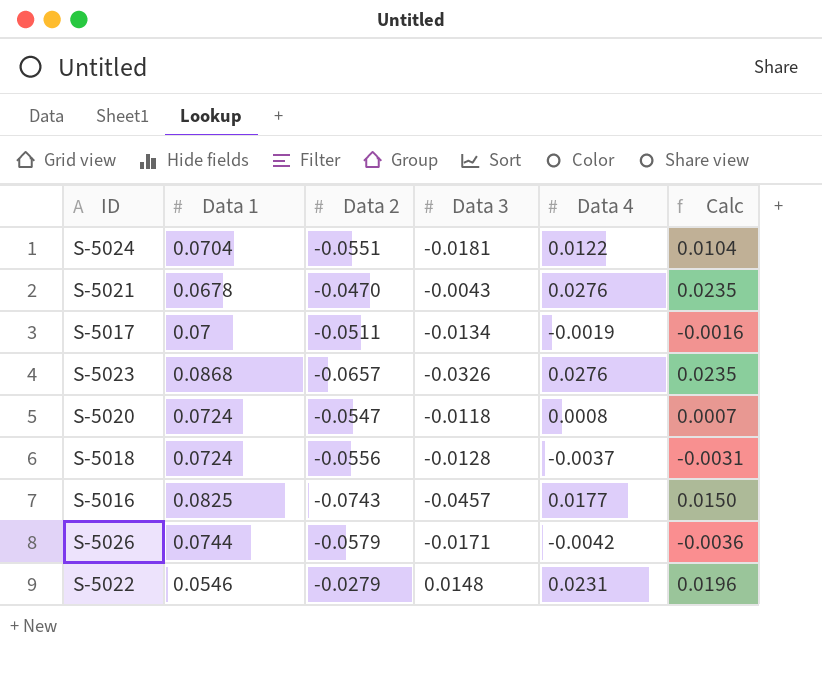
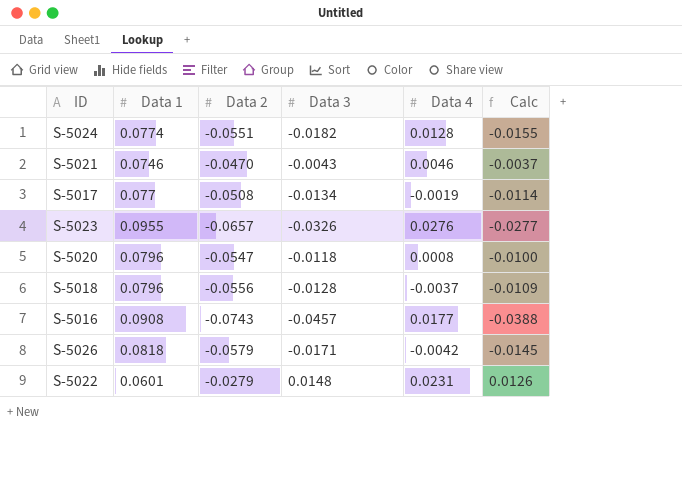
column Calc | formula: [Data 4] * 0.85 -> [Data 3] * 0.85
S-5024 | Data 1: 0.0704 -> 0.0774
S-5024 | Data 3: -0.0181 -> -0.0182
S-5024 | Data 4: 0.0122 -> 0.0128
S-5021 | Data 1: 0.0678 -> 0.0746
S-5021 | Data 4: 0.0276 -> 0.0046
S-5017 | Data 1: 0.07 -> 0.077
S-5017 | Data 2: -0.0511 -> -0.0508
S-5023 | Data 1: 0.0868 -> 0.0955
S-5020 | Data 1: 0.0724 -> 0.0796
S-5018 | Data 1: 0.0724 -> 0.0796
S-5016 | Data 1: 0.0825 -> 0.0908
S-5026 | Data 1: 0.0744 -> 0.0818
S-5022 | Data 1: 0.0546 -> 0.0601

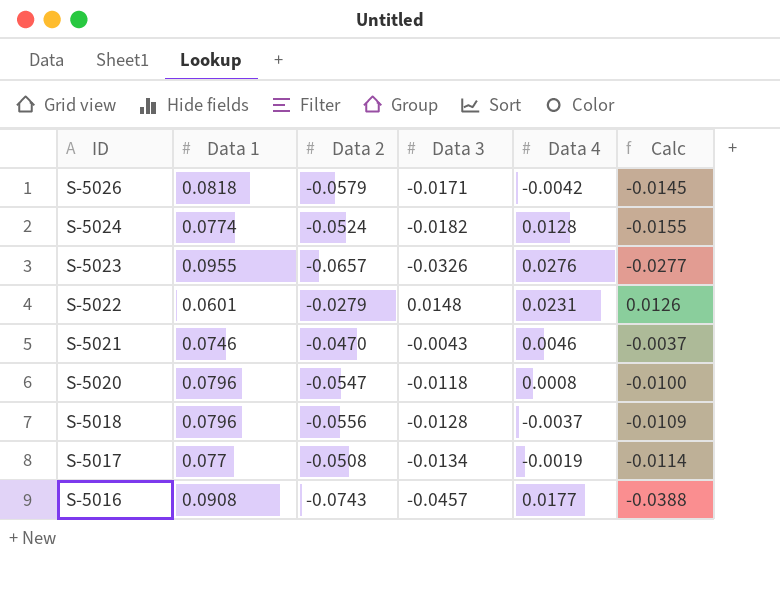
row order: none -> ID descending
S-5024 | Data 2: -0.0551 -> -0.0524

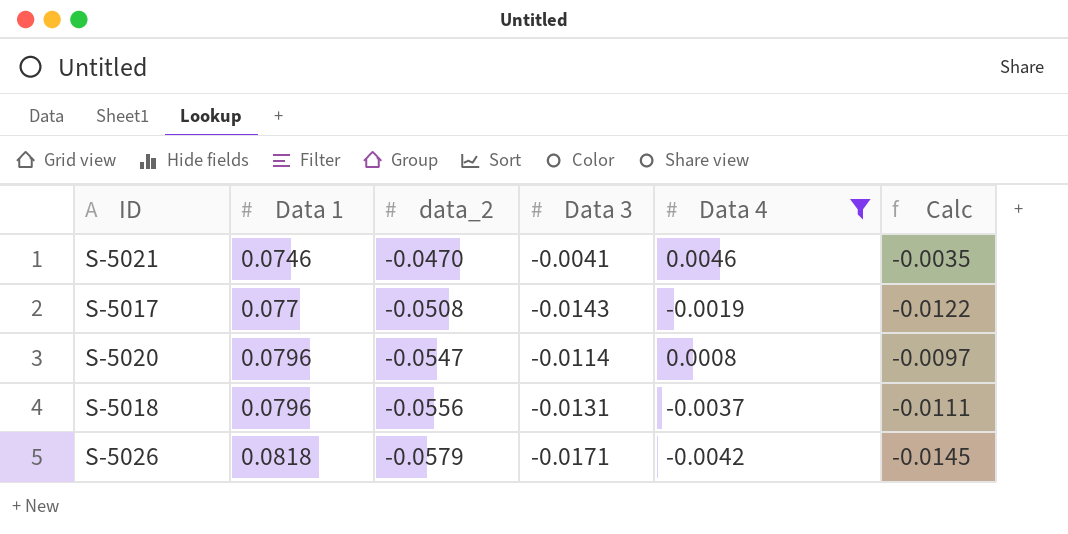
filter: none -> Data 4 <= 0.0046
row order: ID descending -> Data 1 ascending
column name: Data 2 -> data_2
S-5021 | Data 3: -0.0043 -> -0.0041
S-5021 | Calc: -0.0037 -> -0.0035
S-5017 | Data 3: -0.0134 -> -0.0143
S-5017 | Calc: -0.0114 -> -0.0122
S-5020 | Data 3: -0.0118 -> -0.0114
S-5020 | Calc: -0.0100 -> -0.0097
S-5018 | Data 3: -0.0128 -> -0.0131
S-5018 | Calc: -0.0109 -> -0.0111

